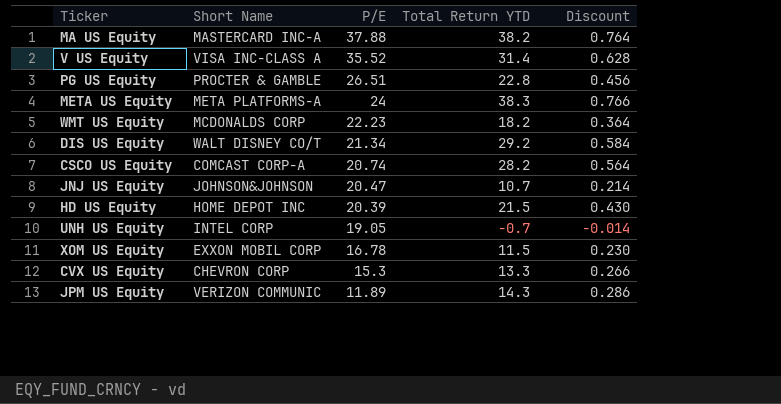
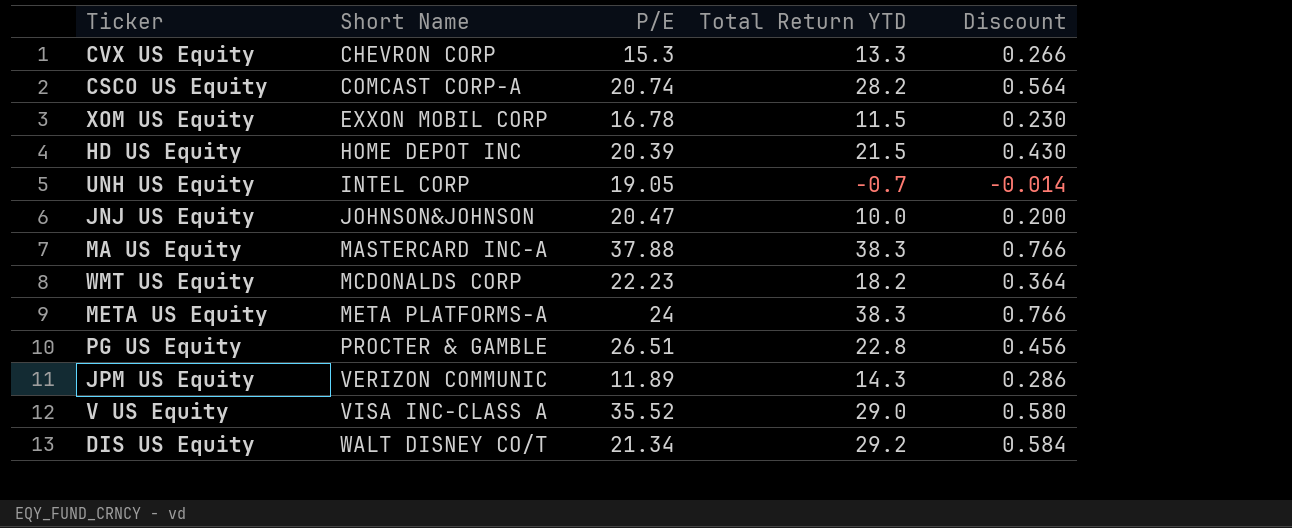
row order: P/E descending -> Short Name ascending
JNJ US Equity | Total Return YTD: 10.7 -> 10.0
JNJ US Equity | Discount: 0.214 -> 0.200
MA US Equity | Total Return YTD: 38.2 -> 38.3
MA US Equity | Discount: 0.764 -> 0.766
V US Equity | Total Return YTD: 31.4 -> 29.0
V US Equity | Discount: 0.628 -> 0.580

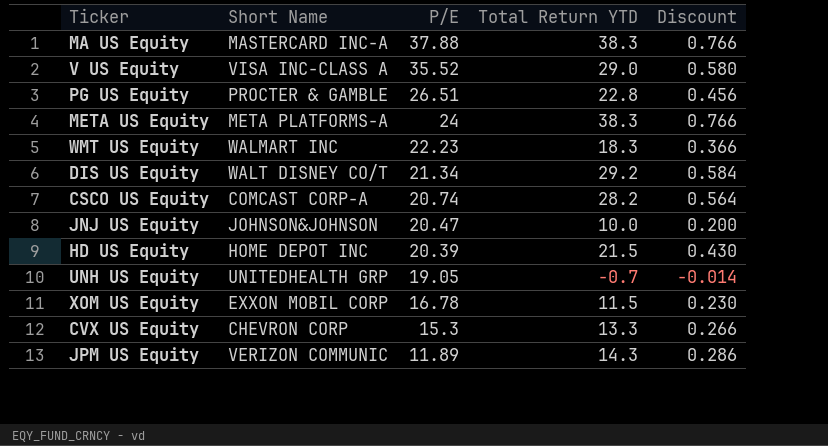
row order: Short Name ascending -> P/E descending
WMT US Equity | Short Name: MCDONALDS CORP -> WALMART INC
WMT US Equity | Total Return YTD: 18.2 -> 18.3
WMT US Equity | Discount: 0.364 -> 0.366
UNH US Equity | Short Name: INTEL CORP -> UNITEDHEALTH GRP

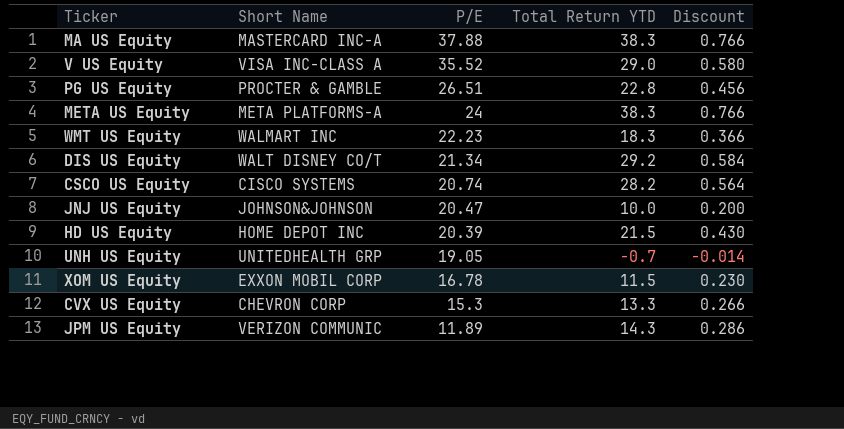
CSCO US Equity | Short Name: COMCAST CORP-A -> CISCO SYSTEMS

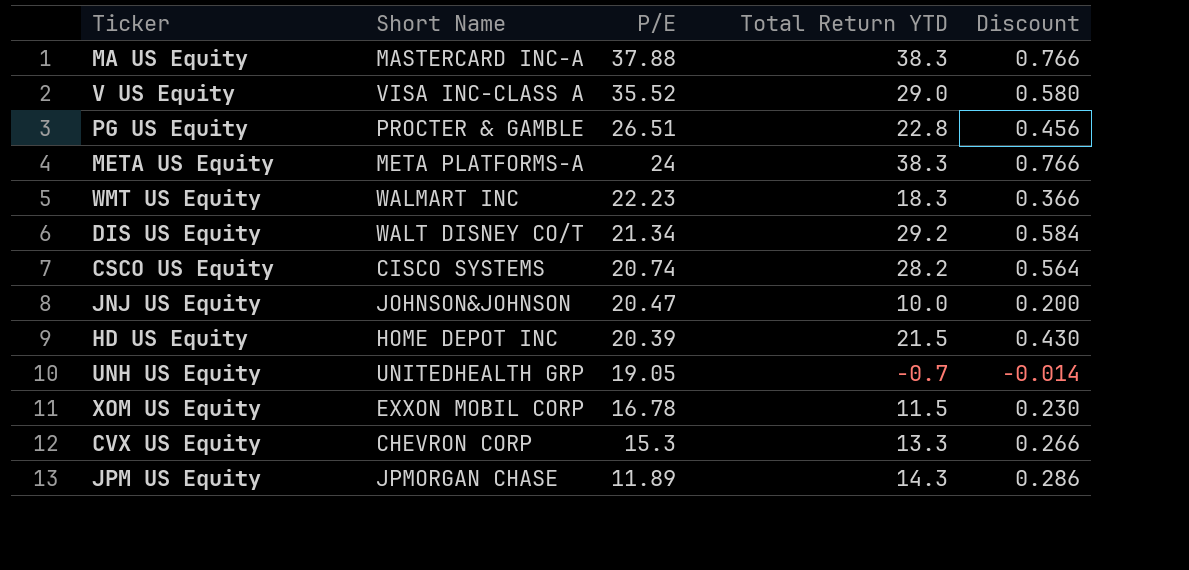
JPM US Equity | Short Name: VERIZON COMMUNIC -> JPMORGAN CHASE

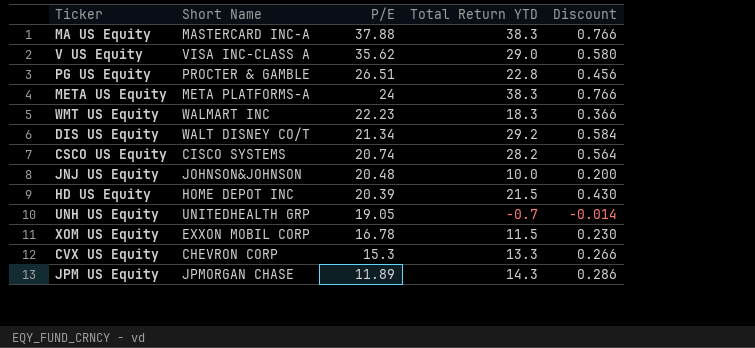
V US Equity | P/E: 35.52 -> 35.62
JNJ US Equity | P/E: 20.47 -> 20.48

